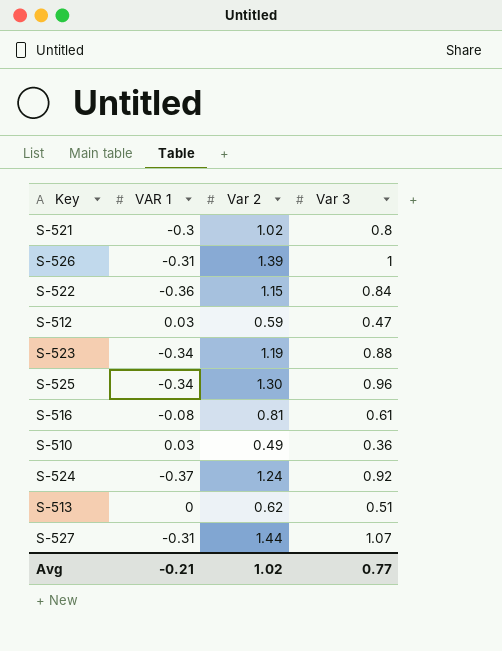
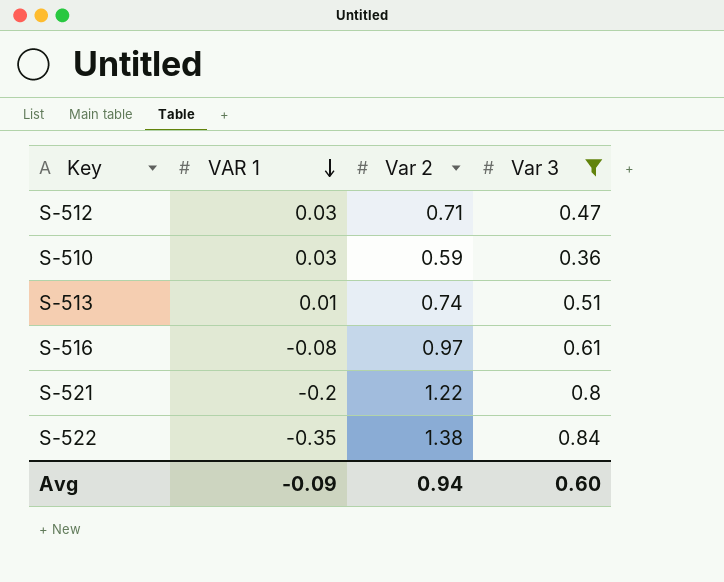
filter: none -> Var 3 <= 0.84
row order: none -> VAR 1 descending
S-512 | Var 2: 0.59 -> 0.71
S-510 | Var 2: 0.49 -> 0.59
S-513 | VAR 1: 0 -> 0.01
S-513 | Var 2: 0.62 -> 0.74
S-516 | Var 2: 0.81 -> 0.97
S-521 | VAR 1: -0.3 -> -0.2
S-521 | Var 2: 1.02 -> 1.22
S-522 | VAR 1: -0.36 -> -0.35
S-522 | Var 2: 1.15 -> 1.38
Avg | VAR 1: -0.21 -> -0.09
Avg | Var 2: 1.02 -> 0.94
Avg | Var 3: 0.77 -> 0.60

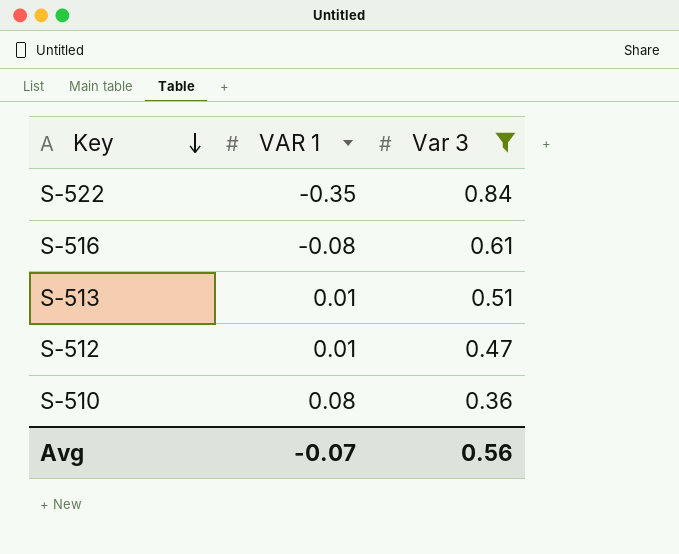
row order: VAR 1 descending -> Key descending
column Var 2 | position: 3 -> none
row S-521: -0.2 | 1.22 | 0.8 -> none
S-512 | VAR 1: 0.03 -> 0.01
S-510 | VAR 1: 0.03 -> 0.08
Avg | VAR 1: -0.09 -> -0.07
Avg | Var 3: 0.60 -> 0.56

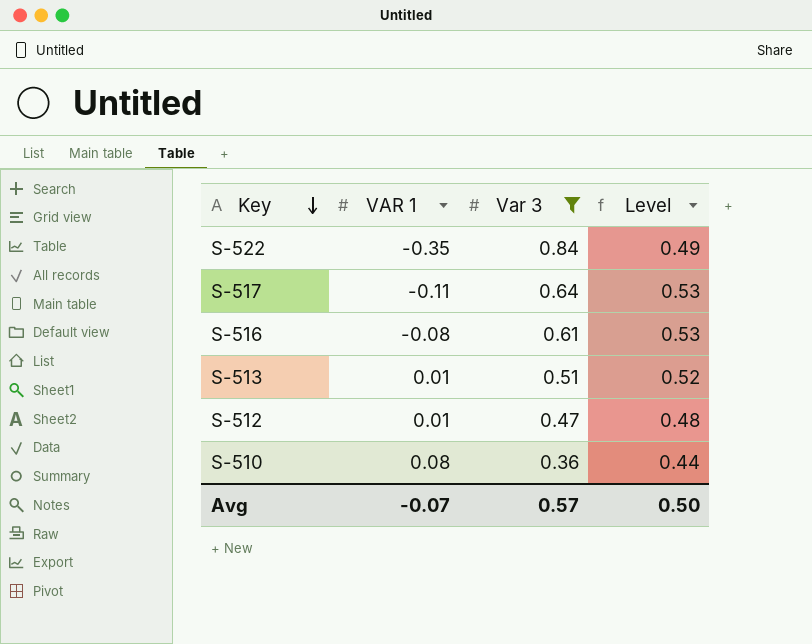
column Level | formula: none -> [VAR 1] + [Var 3]
row S-517: none -> -0.11 | 0.64 | 0.53
Avg | Var 3: 0.56 -> 0.57

